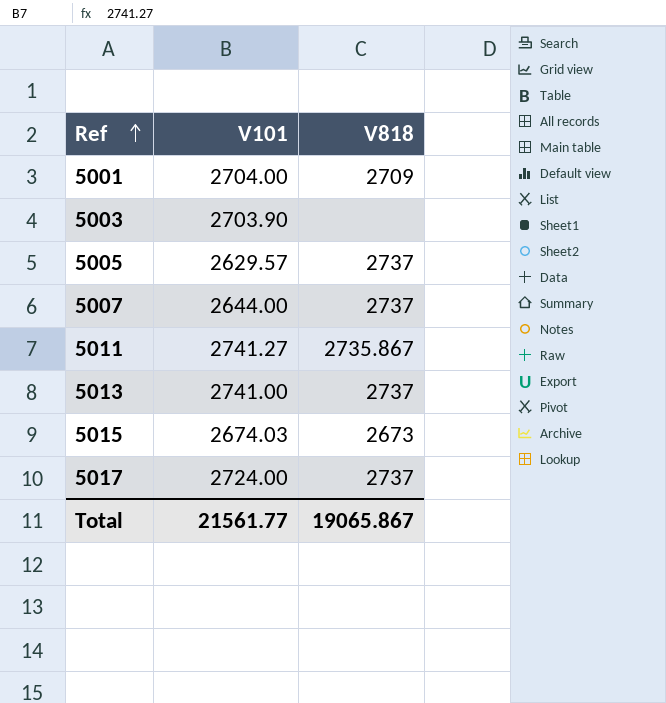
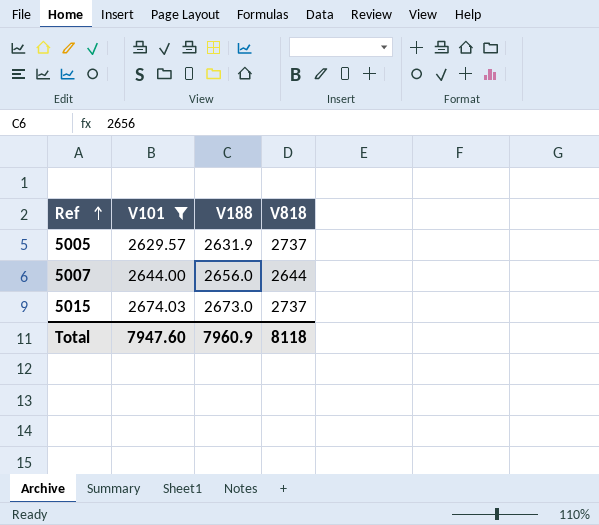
filter: none -> V101 <= 2674.03
column V188 | position: none -> 3
5007 | V818: 2737 -> 2644
5015 | V818: 2673 -> 2737
Total | V101: 21561.77 -> 7947.60
Total | V818: 19065.867 -> 8118

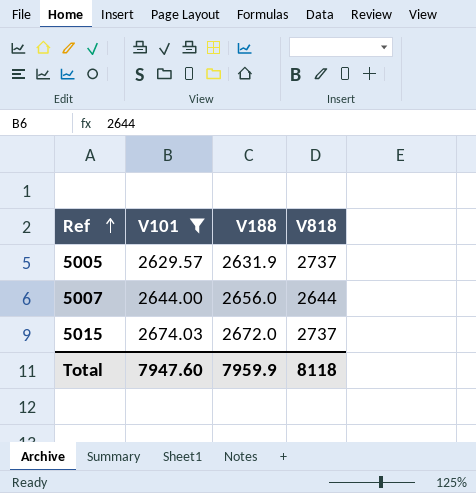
5015 | V188: 2673.0 -> 2672.0
Total | V188: 7960.9 -> 7959.9

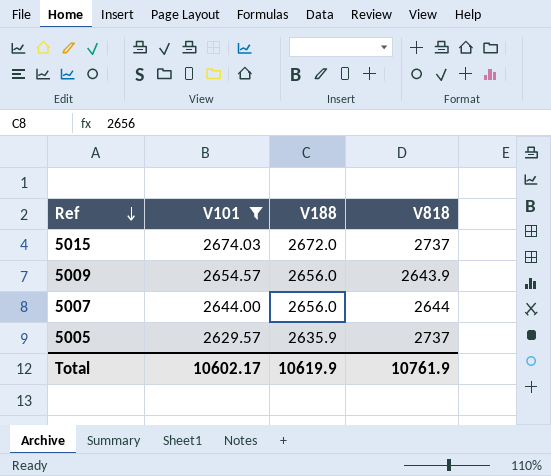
row order: Ref ascending -> Ref descending
row 5009: none -> 2654.57 | 2656.0 | 2643.9
5005 | V188: 2631.9 -> 2635.9
Total | V101: 7947.60 -> 10602.17
Total | V188: 7959.9 -> 10619.9
Total | V818: 8118 -> 10761.9

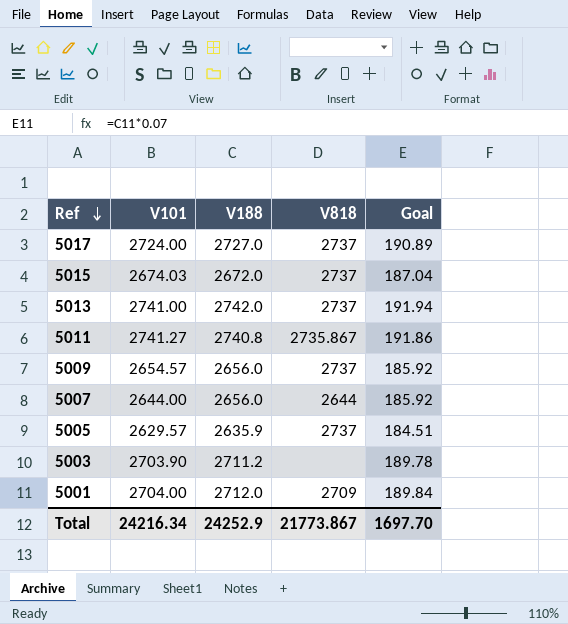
filter: V101 <= 2674.03 -> none
column Goal | formula: none -> [V188] * 0.07
5009 | V818: 2643.9 -> 2737
Total | V101: 10602.17 -> 24216.34
Total | V188: 10619.9 -> 24252.9
Total | V818: 10761.9 -> 21773.867

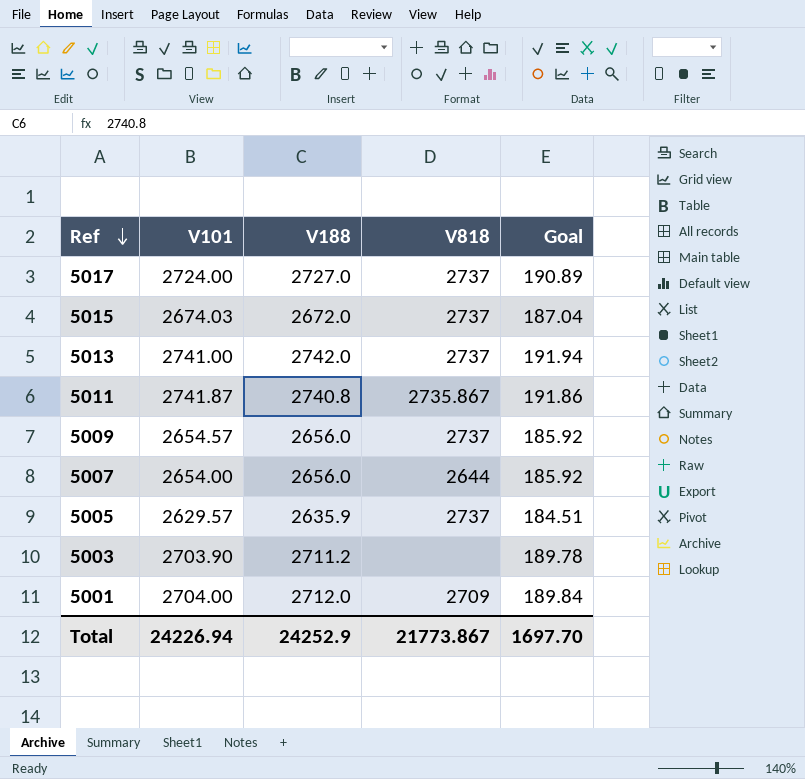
5011 | V101: 2741.27 -> 2741.87
5007 | V101: 2644.00 -> 2654.00
Total | V101: 24216.34 -> 24226.94

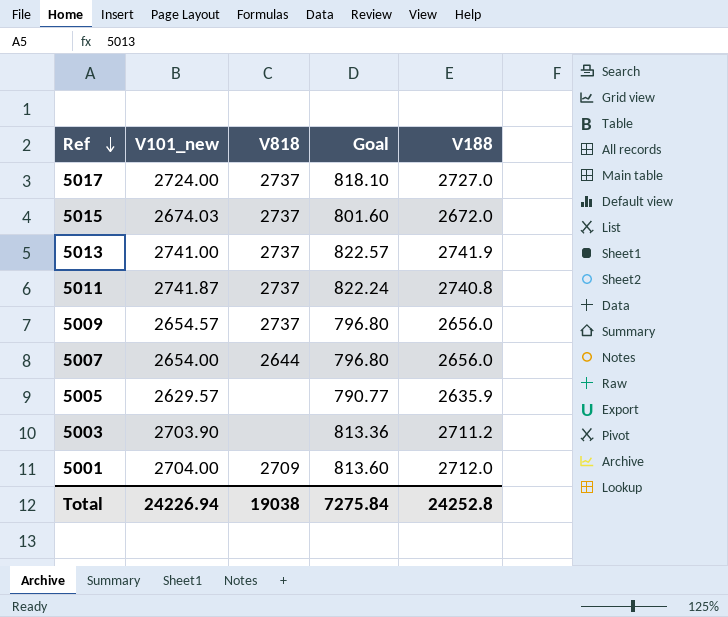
column name: V101 -> V101_new
column Goal | formula: [V188] * 0.07 -> [V188] * 0.3
column V188 | position: 3 -> 5
5013 | V188: 2742.0 -> 2741.9
5011 | V818: 2735.867 -> 2737
5005 | V818: 2737 -> none
Total | V818: 21773.867 -> 19038
Total | Goal: 1697.70 -> 7275.84
Total | V188: 24252.9 -> 24252.8

